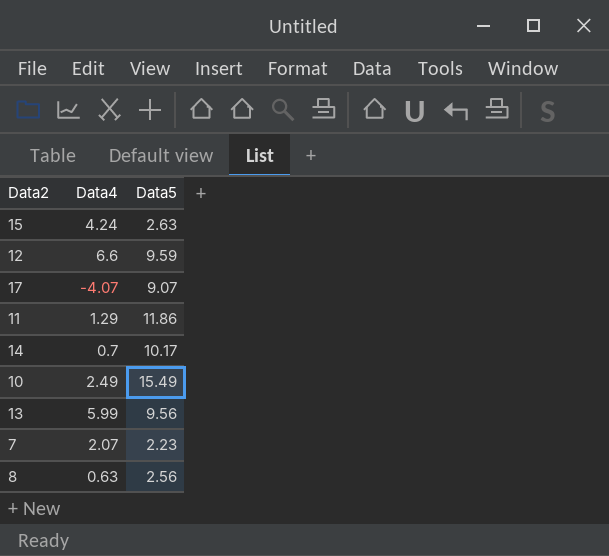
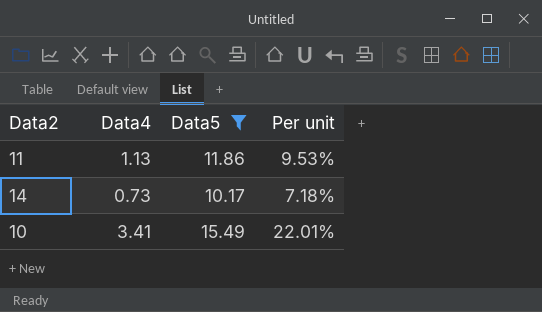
filter: none -> Data5 >= 10.17
column Per unit | formula: none -> [Data4] / [Data5]
11 | Data4: 1.29 -> 1.13
14 | Data4: 0.7 -> 0.73
10 | Data4: 2.49 -> 3.41

